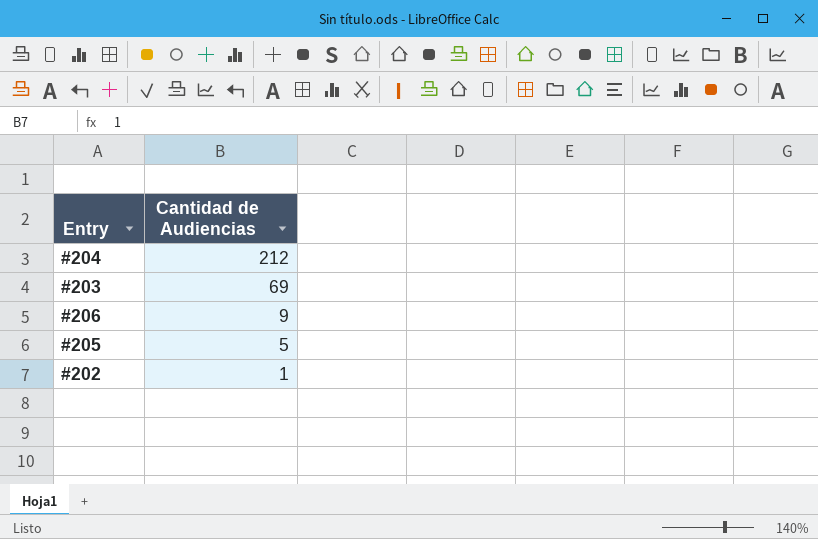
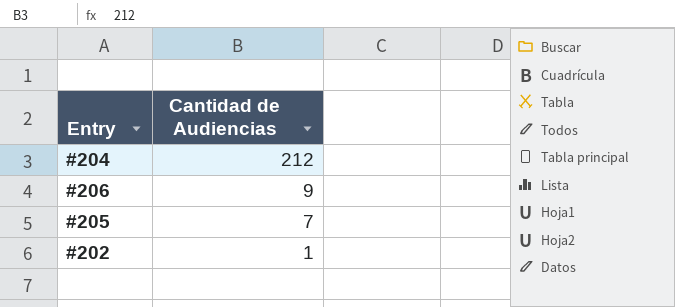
row #203: 69 -> none
#205 | Cantidad de Audiencias: 5 -> 7

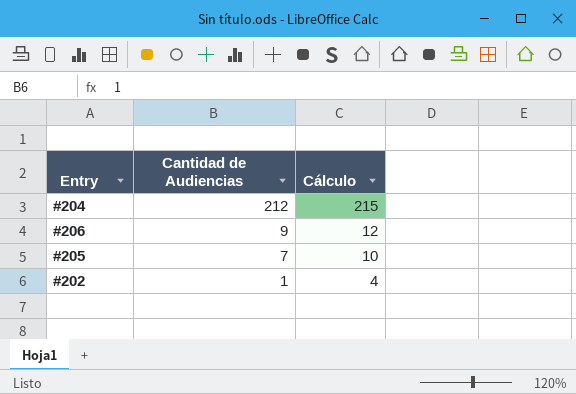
column Cálculo | formula: none -> [Cantidad de Audiencias] + 3

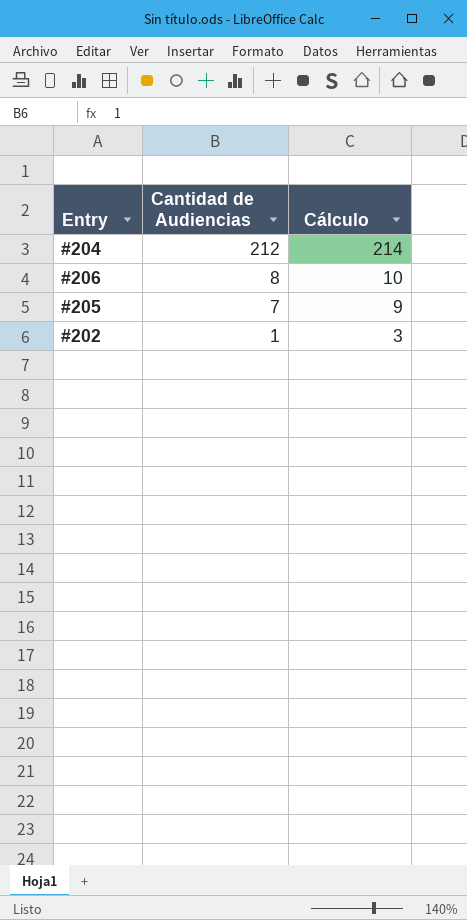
column Cálculo | formula: [Cantidad de Audiencias] + 3 -> [Cantidad de Audiencias] + 2
#206 | Cantidad de Audiencias: 9 -> 8

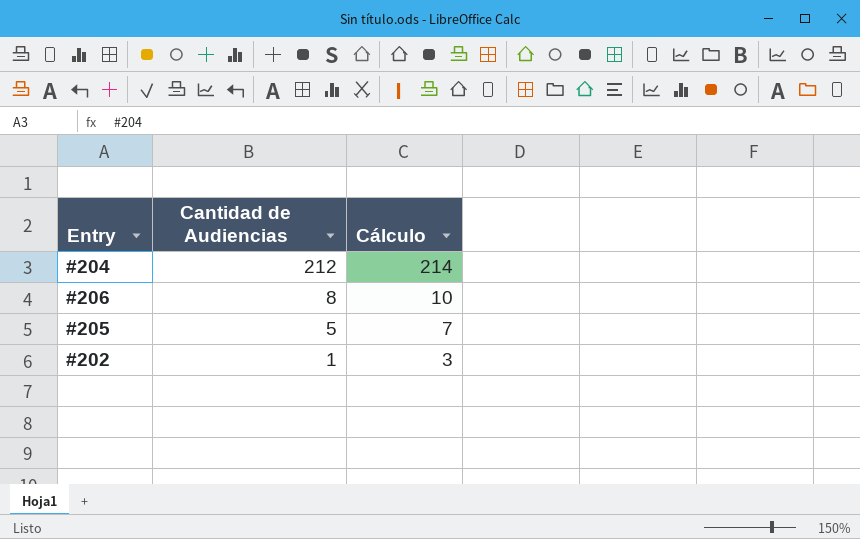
#205 | Cantidad de Audiencias: 7 -> 5
#205 | Cálculo: 9 -> 7

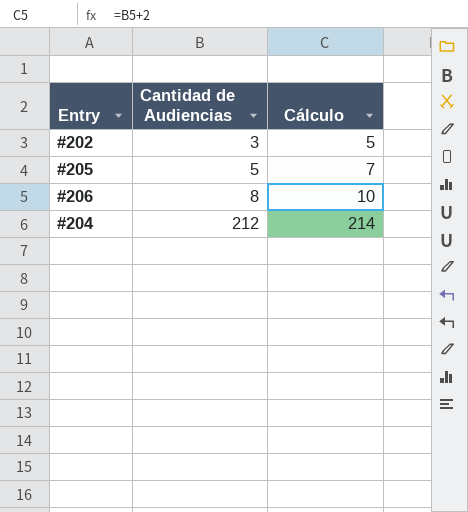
row order: Cantidad de Audiencias descending -> Cantidad de Audiencias ascending
#202 | Cantidad de Audiencias: 1 -> 3
#202 | Cálculo: 3 -> 5

